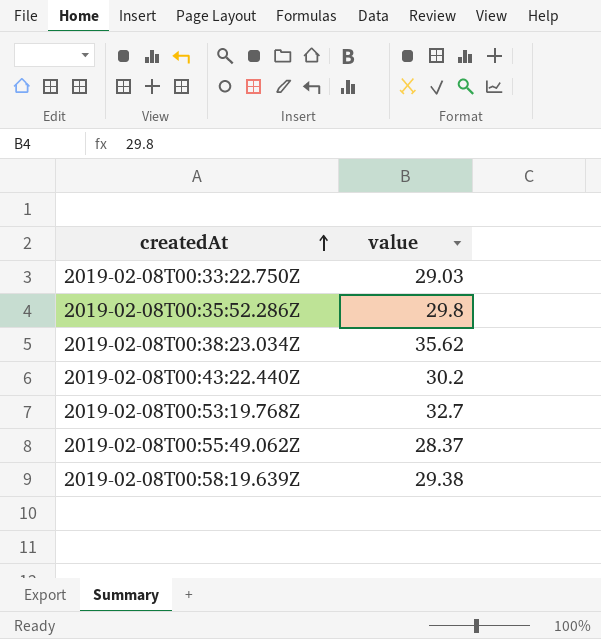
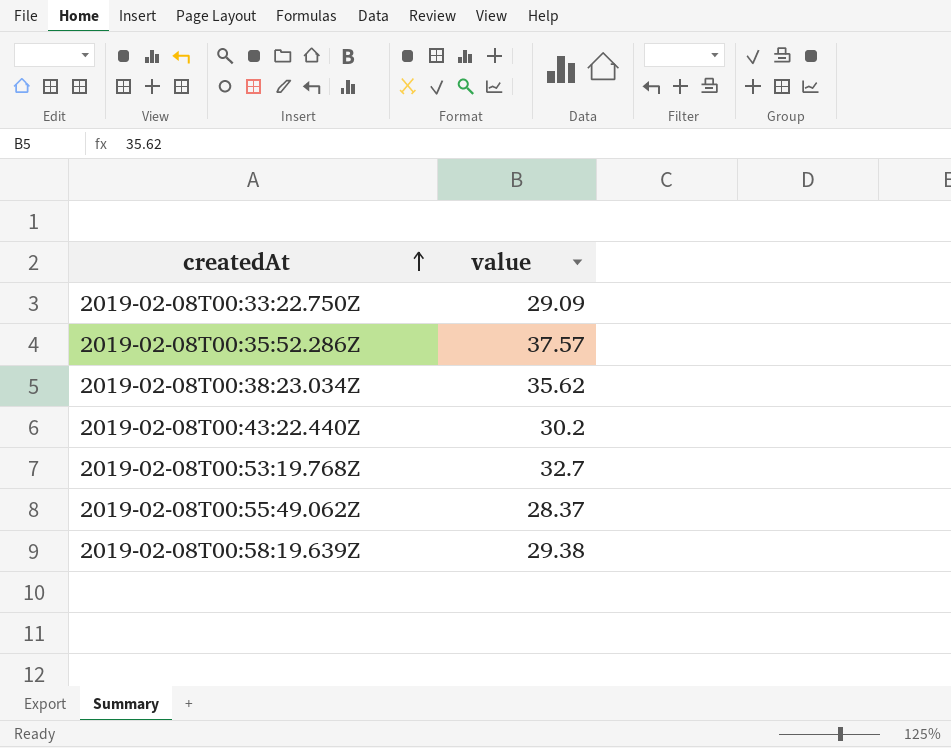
2019-02-08T00:33:22.750Z | value: 29.03 -> 29.09
2019-02-08T00:35:52.286Z | value: 29.8 -> 37.57

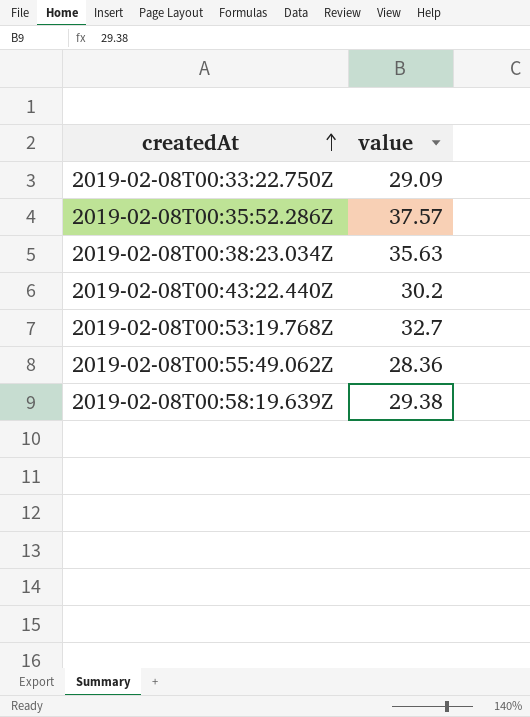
2019-02-08T00:38:23.034Z | value: 35.62 -> 35.63
2019-02-08T00:55:49.062Z | value: 28.37 -> 28.36

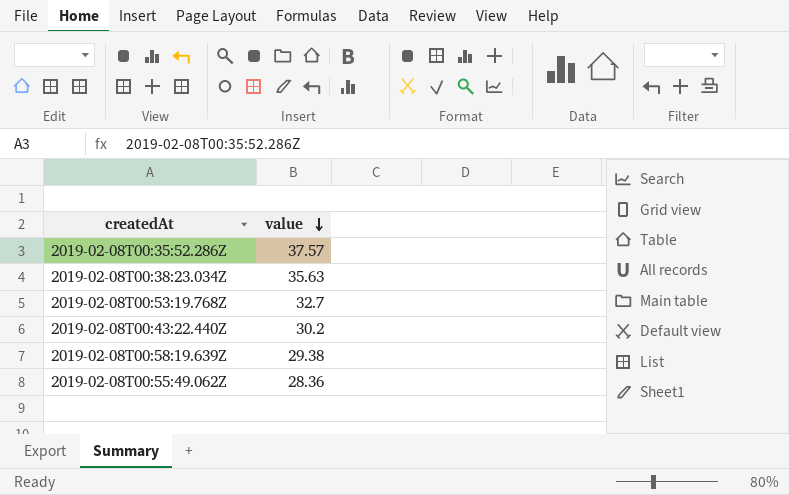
row order: createdAt ascending -> value descending
row 2019-02-08T00:33:22.750Z: 29.09 -> none

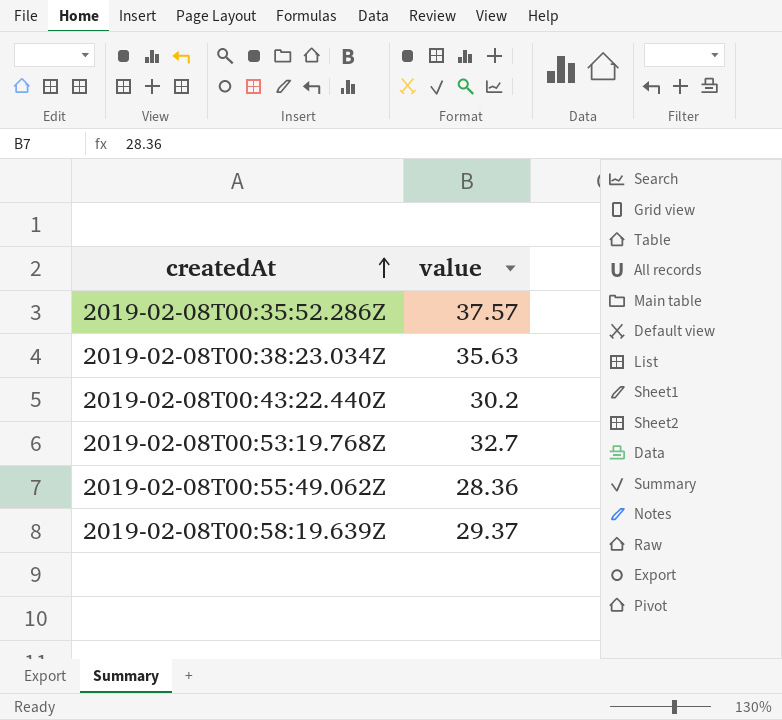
row order: value descending -> createdAt ascending
2019-02-08T00:58:19.639Z | value: 29.38 -> 29.37

